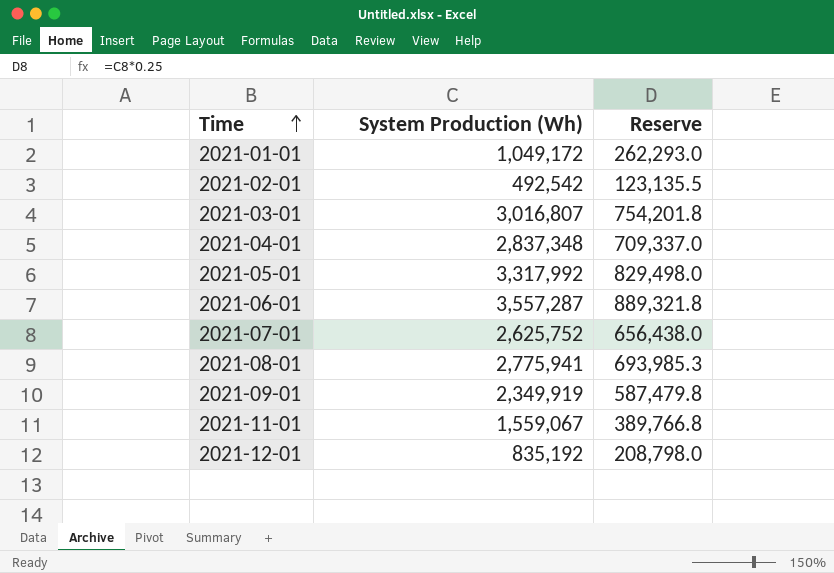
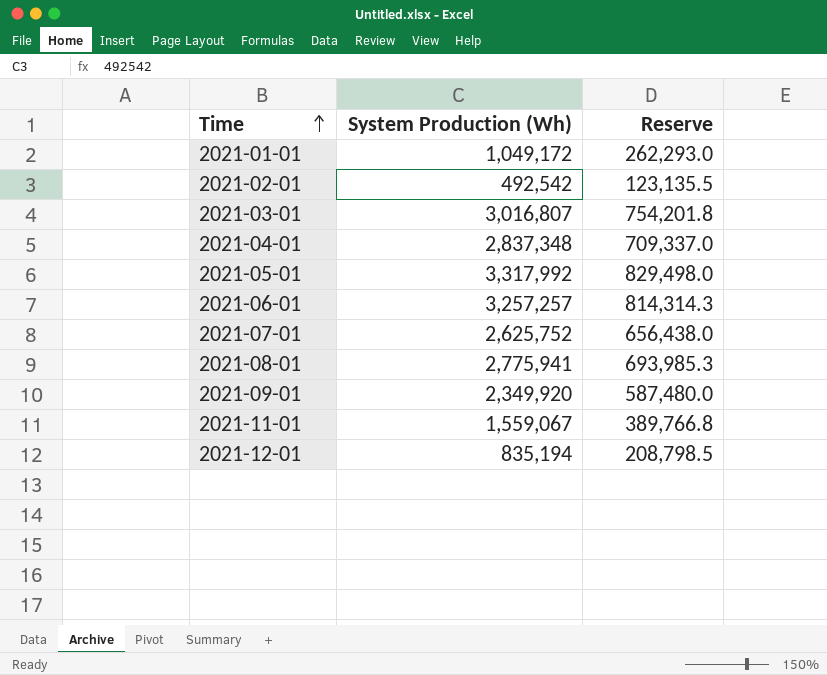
2021-06-01 | System Production (Wh): 3,557,287 -> 3,257,257
2021-06-01 | Reserve: 889,321.8 -> 814,314.3
2021-09-01 | System Production (Wh): 2,349,919 -> 2,349,920
2021-09-01 | Reserve: 587,479.8 -> 587,480.0
2021-12-01 | System Production (Wh): 835,192 -> 835,194
2021-12-01 | Reserve: 208,798.0 -> 208,798.5

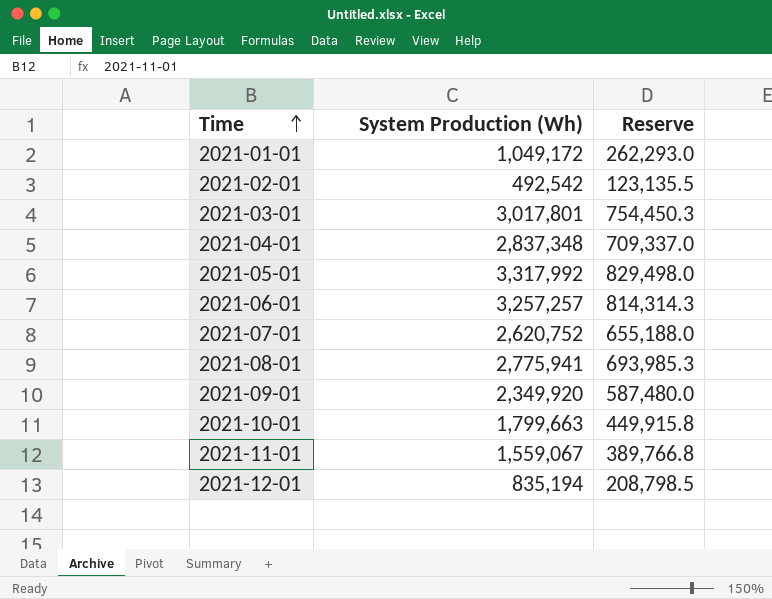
2021-03-01 | System Production (Wh): 3,016,807 -> 3,017,801
2021-03-01 | Reserve: 754,201.8 -> 754,450.3
2021-07-01 | System Production (Wh): 2,625,752 -> 2,620,752
2021-07-01 | Reserve: 656,438.0 -> 655,188.0
row 2021-10-01: none -> 1,799,663 | 449,915.8

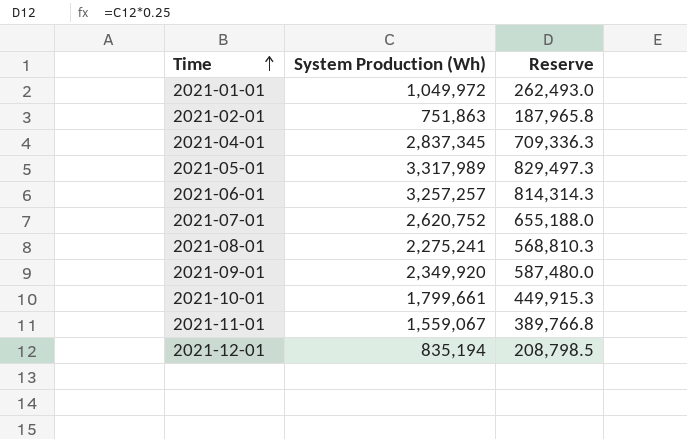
row 2021-03-01: 3,017,801 | 754,450.3 -> none
2021-01-01 | System Production (Wh): 1,049,172 -> 1,049,972
2021-01-01 | Reserve: 262,293.0 -> 262,493.0
2021-02-01 | System Production (Wh): 492,542 -> 751,863
2021-02-01 | Reserve: 123,135.5 -> 187,965.8
2021-04-01 | System Production (Wh): 2,837,348 -> 2,837,345
2021-04-01 | Reserve: 709,337.0 -> 709,336.3
2021-05-01 | System Production (Wh): 3,317,992 -> 3,317,989
2021-05-01 | Reserve: 829,498.0 -> 829,497.3
2021-08-01 | System Production (Wh): 2,775,941 -> 2,275,241
2021-08-01 | Reserve: 693,985.3 -> 568,810.3
2021-10-01 | System Production (Wh): 1,799,663 -> 1,799,661
2021-10-01 | Reserve: 449,915.8 -> 449,915.3

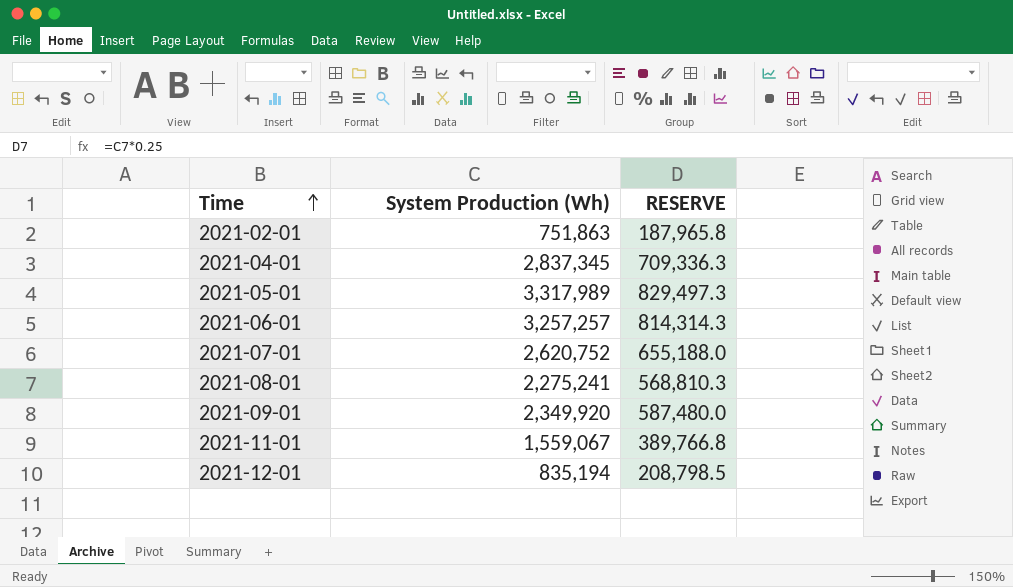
column name: Reserve -> RESERVE
row 2021-01-01: 1,049,972 | 262,493.0 -> none
row 2021-10-01: 1,799,661 | 449,915.3 -> none

